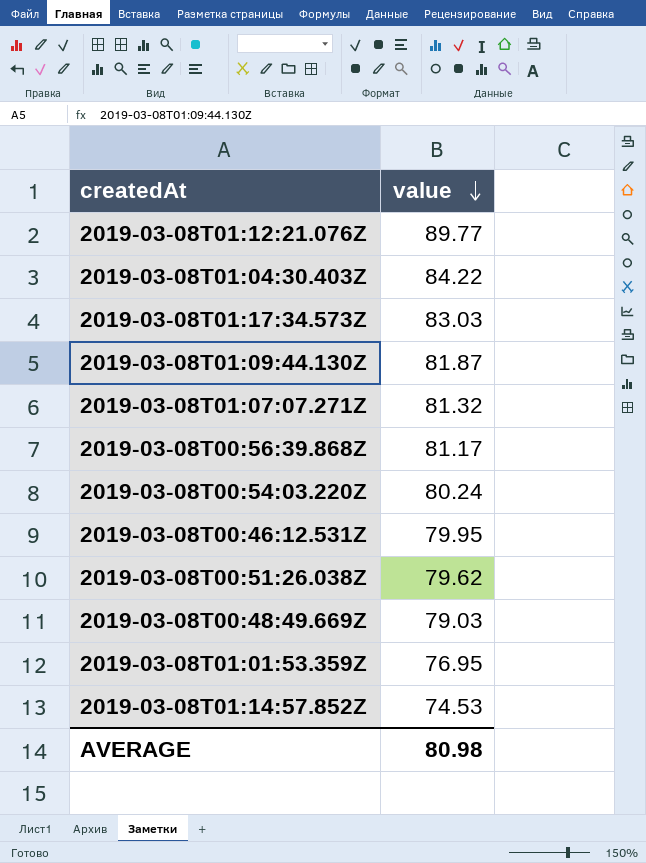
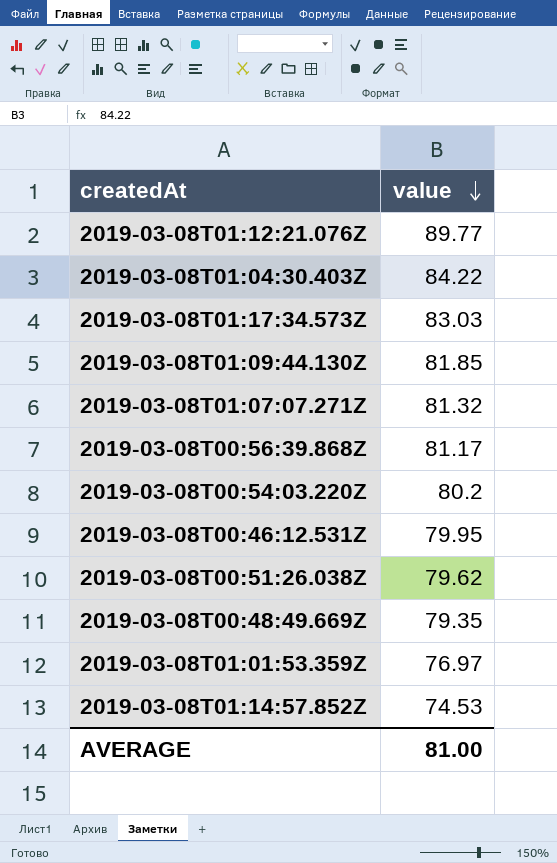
2019-03-08T01:09:44.130Z | value: 81.87 -> 81.85
2019-03-08T00:54:03.220Z | value: 80.24 -> 80.2
2019-03-08T00:48:49.669Z | value: 79.03 -> 79.35
2019-03-08T01:01:53.359Z | value: 76.95 -> 76.97
AVERAGE | value: 80.98 -> 81.00

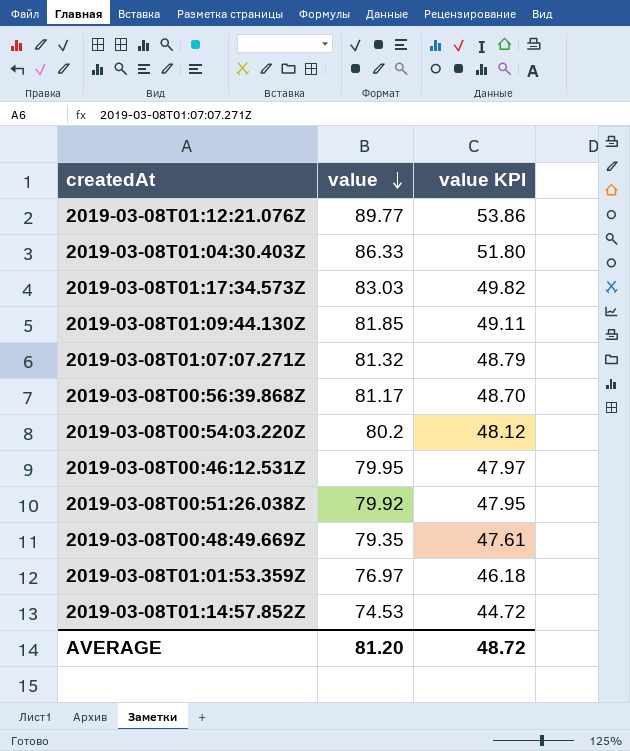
column value KPI | formula: none -> [value] * 0.6
2019-03-08T01:04:30.403Z | value: 84.22 -> 86.33
2019-03-08T00:51:26.038Z | value: 79.62 -> 79.92
AVERAGE | value: 81.00 -> 81.20

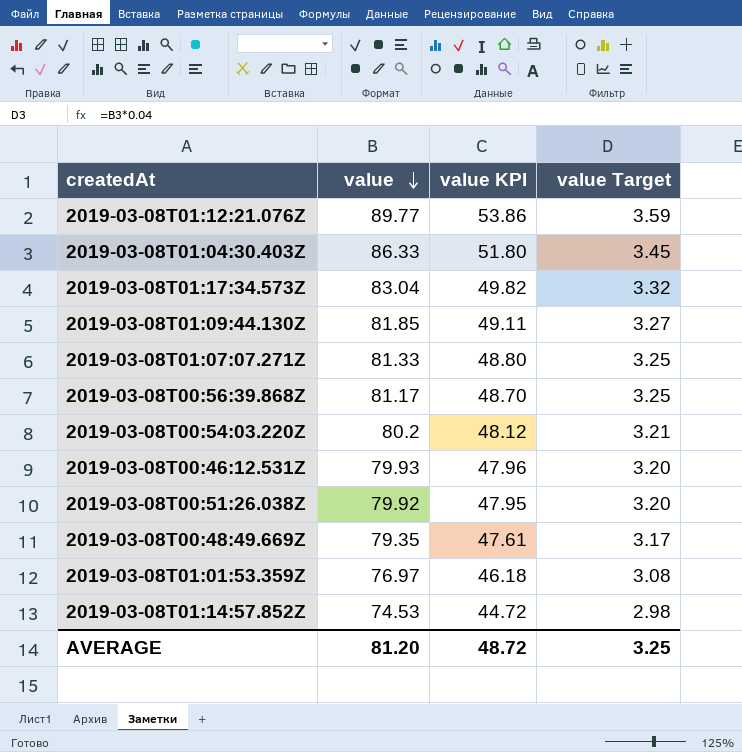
column value Target | formula: none -> [value] * 0.04
2019-03-08T01:17:34.573Z | value: 83.03 -> 83.04
2019-03-08T01:07:07.271Z | value: 81.32 -> 81.33
2019-03-08T01:07:07.271Z | value KPI: 48.79 -> 48.80
2019-03-08T00:46:12.531Z | value: 79.95 -> 79.93
2019-03-08T00:46:12.531Z | value KPI: 47.97 -> 47.96

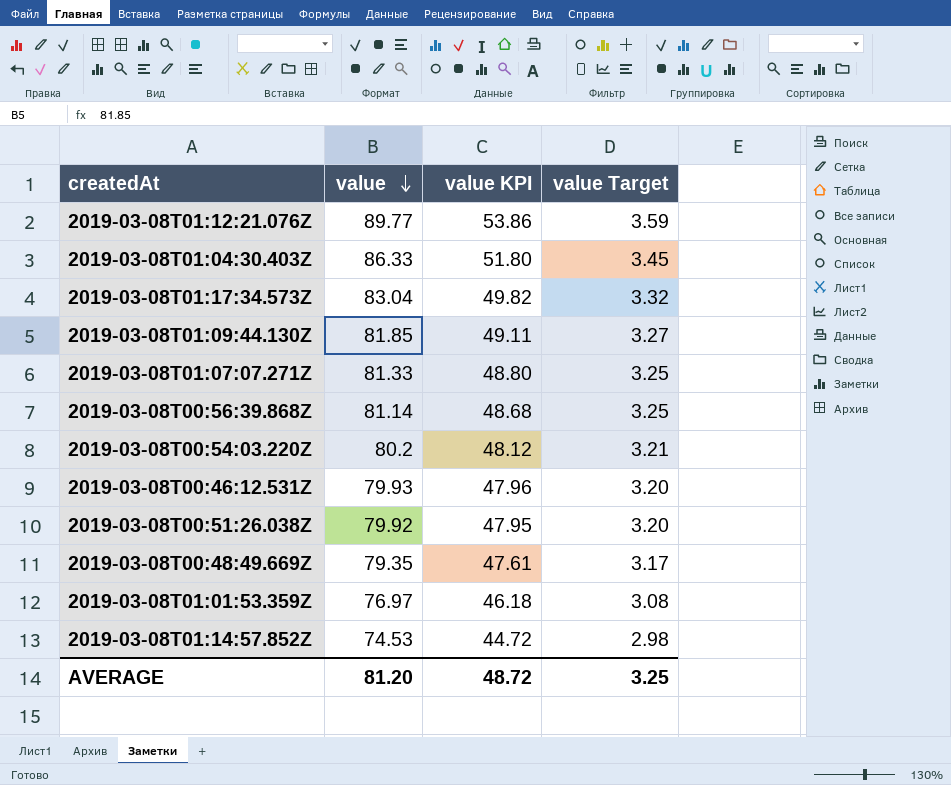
2019-03-08T00:56:39.868Z | value: 81.17 -> 81.14
2019-03-08T00:56:39.868Z | value KPI: 48.70 -> 48.68

